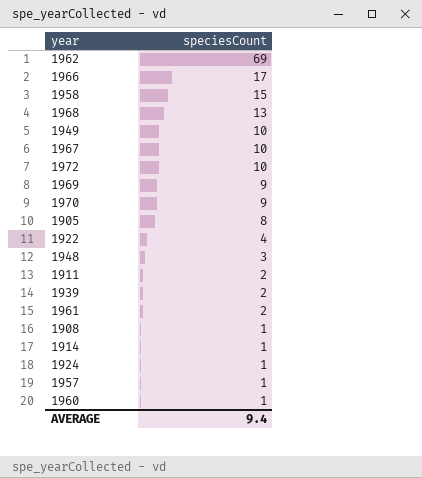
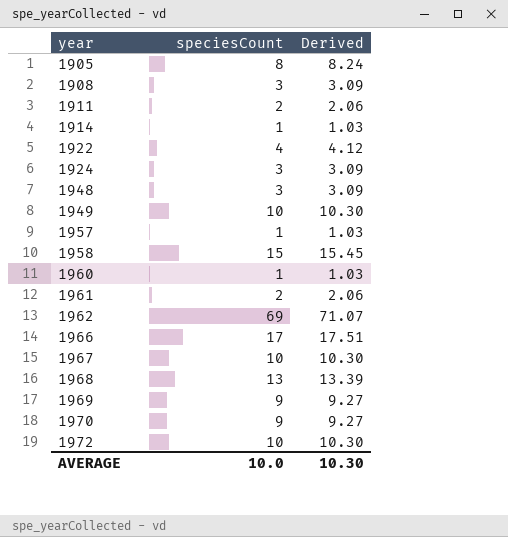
row order: speciesCount descending -> year ascending
column Derived | formula: none -> [speciesCount] * 1.03
row 1939: 2 -> none
1908 | speciesCount: 1 -> 3
1924 | speciesCount: 1 -> 3
AVERAGE | speciesCount: 9.4 -> 10.0

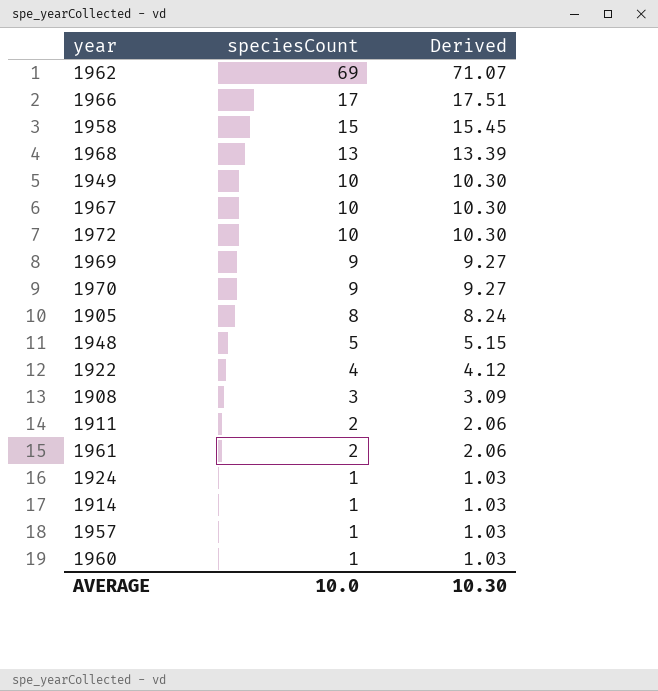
row order: year ascending -> speciesCount descending
1948 | speciesCount: 3 -> 5
1948 | Derived: 3.09 -> 5.15
1924 | speciesCount: 3 -> 1
1924 | Derived: 3.09 -> 1.03

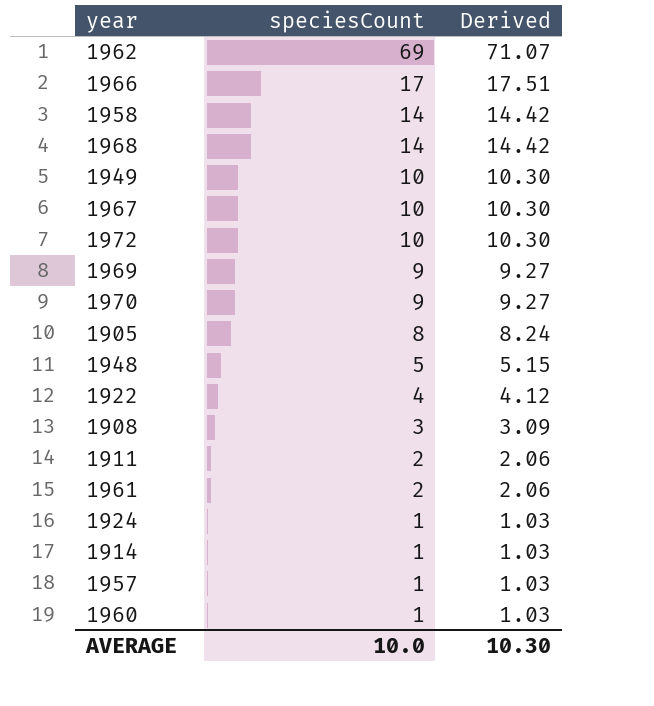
1958 | speciesCount: 15 -> 14
1958 | Derived: 15.45 -> 14.42
1968 | speciesCount: 13 -> 14
1968 | Derived: 13.39 -> 14.42

